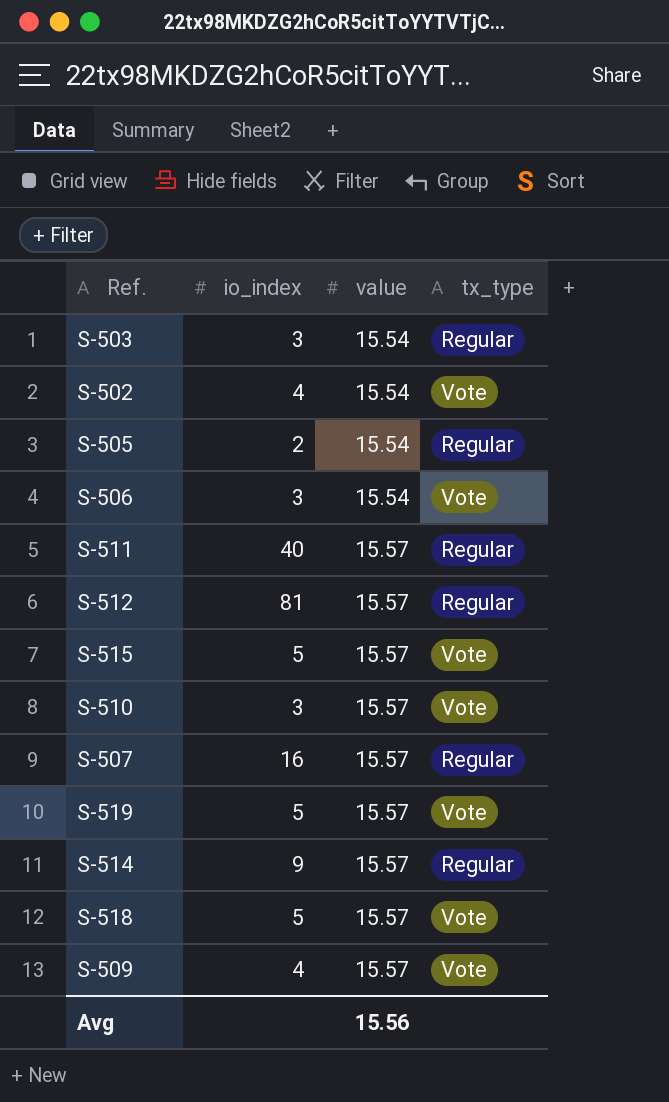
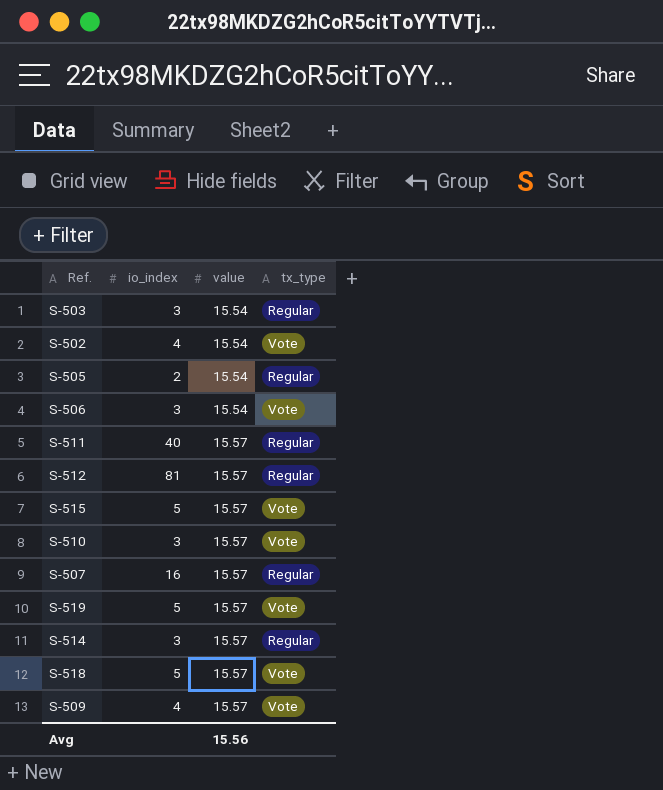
S-514 | io_index: 9 -> 3

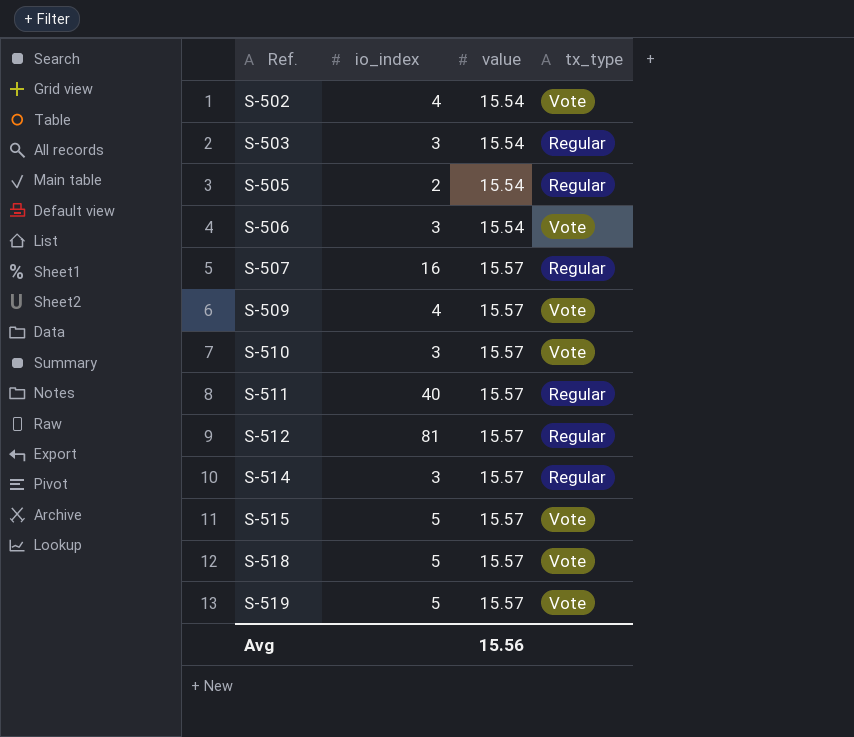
row order: value ascending -> Ref. ascending

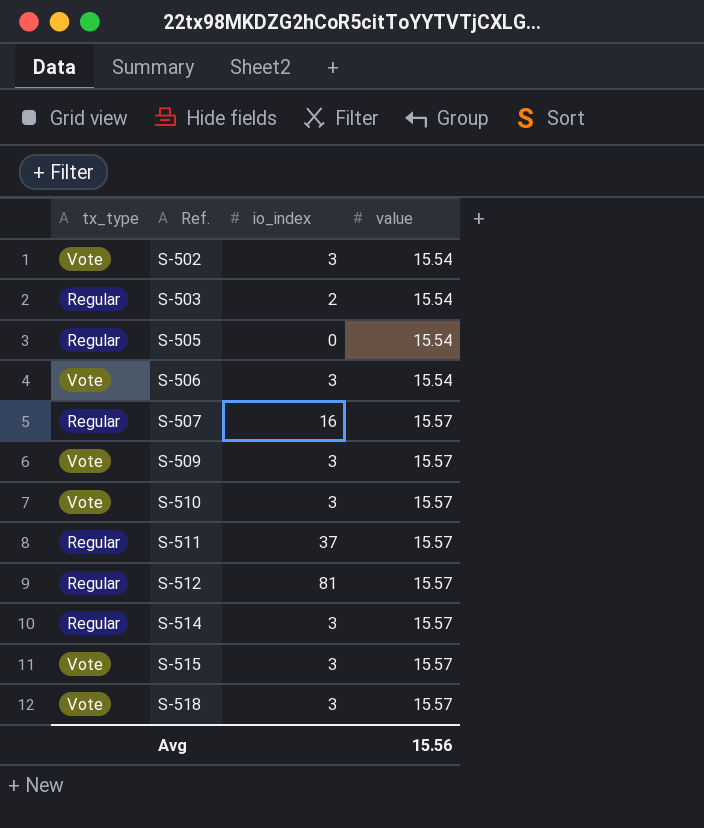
column tx_type | position: 4 -> 1
row S-519: 5 | 15.57 | Vote -> none
S-502 | io_index: 4 -> 3
S-503 | io_index: 3 -> 2
S-505 | io_index: 2 -> 0
S-509 | io_index: 4 -> 3
S-511 | io_index: 40 -> 37
S-515 | io_index: 5 -> 3
S-518 | io_index: 5 -> 3

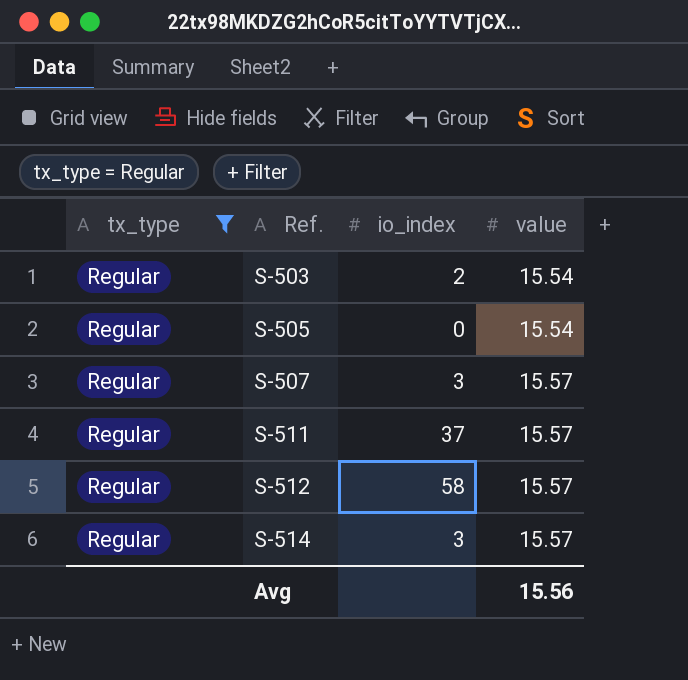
filter: none -> tx_type = Regular
S-507 | io_index: 16 -> 3
S-512 | io_index: 81 -> 58

